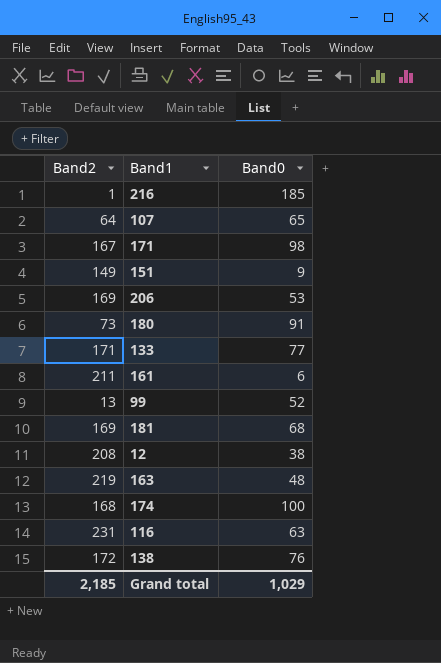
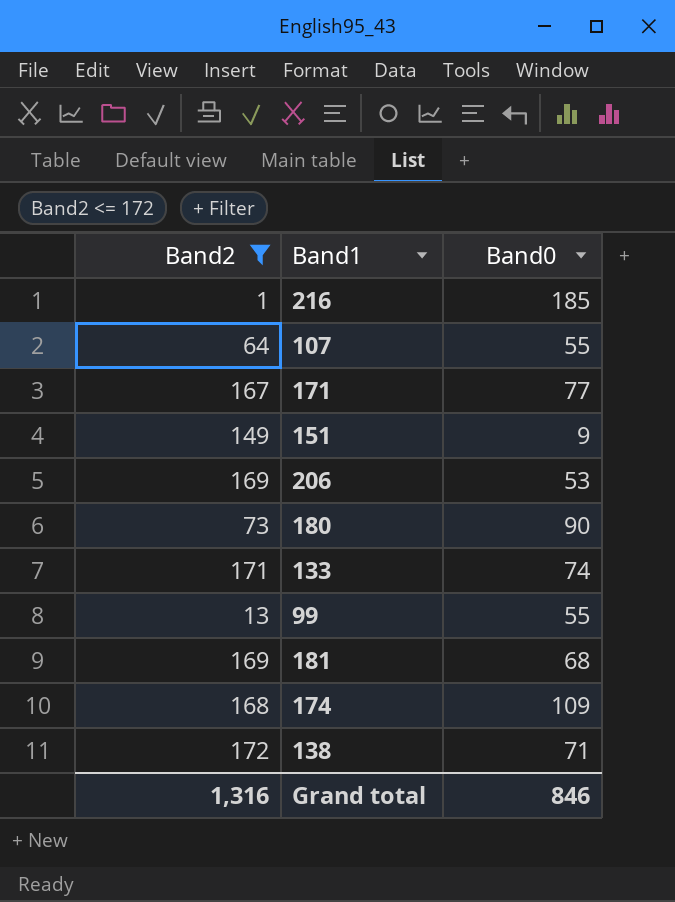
filter: none -> Band2 <= 172
107 | Band0: 65 -> 55
171 | Band0: 98 -> 77
180 | Band0: 91 -> 90
133 | Band0: 77 -> 74
99 | Band0: 52 -> 55
174 | Band0: 100 -> 109
138 | Band0: 76 -> 71
Grand total | Band2: 2,185 -> 1,316
Grand total | Band0: 1,029 -> 846

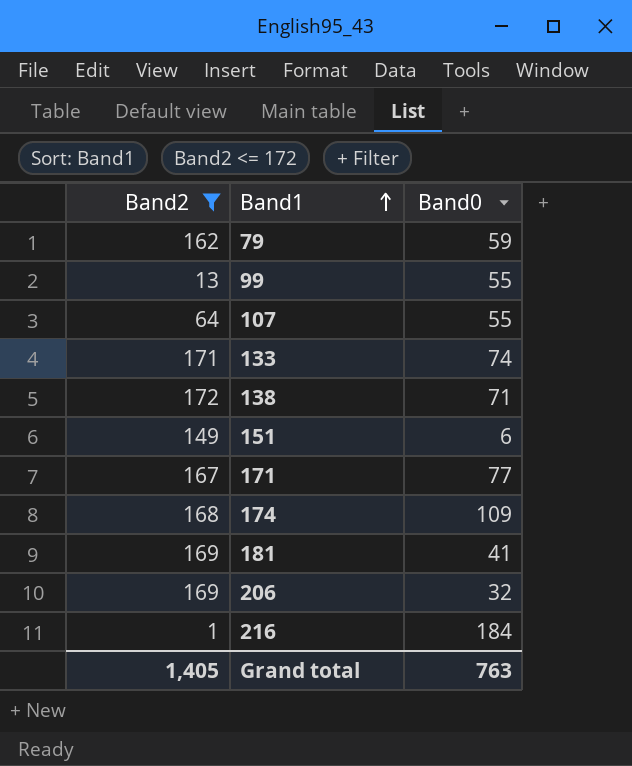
row order: none -> Band1 ascending
row 180: 73 | 90 -> none
row 79: none -> 162 | 59
151 | Band0: 9 -> 6
181 | Band0: 68 -> 41
206 | Band0: 53 -> 32
216 | Band0: 185 -> 184
Grand total | Band2: 1,316 -> 1,405
Grand total | Band0: 846 -> 763

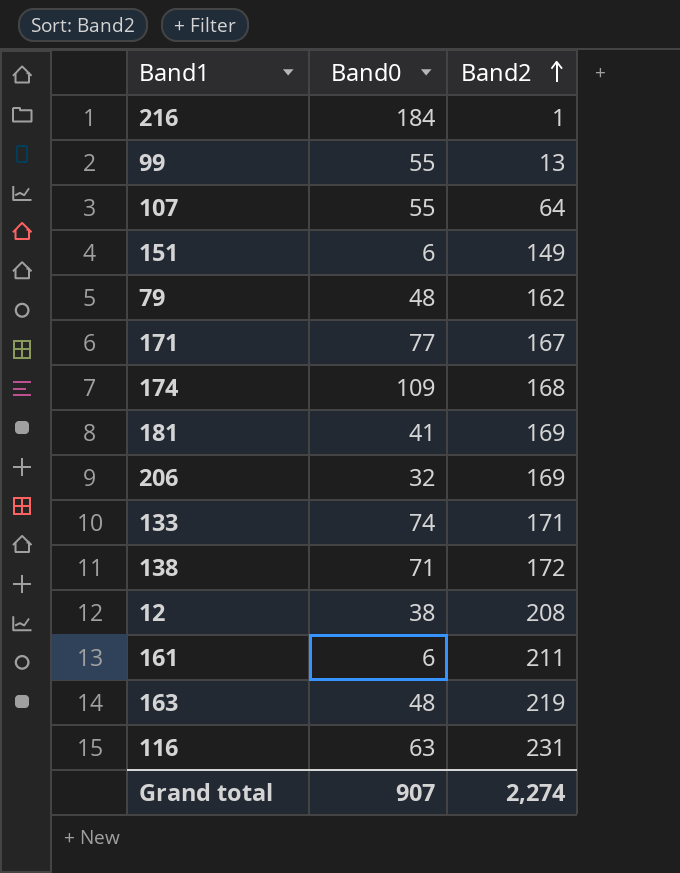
filter: Band2 <= 172 -> none
row order: Band1 ascending -> Band2 ascending
column Band2 | position: 1 -> 3
79 | Band0: 59 -> 48
Grand total | Band0: 763 -> 907
Grand total | Band2: 1,405 -> 2,274

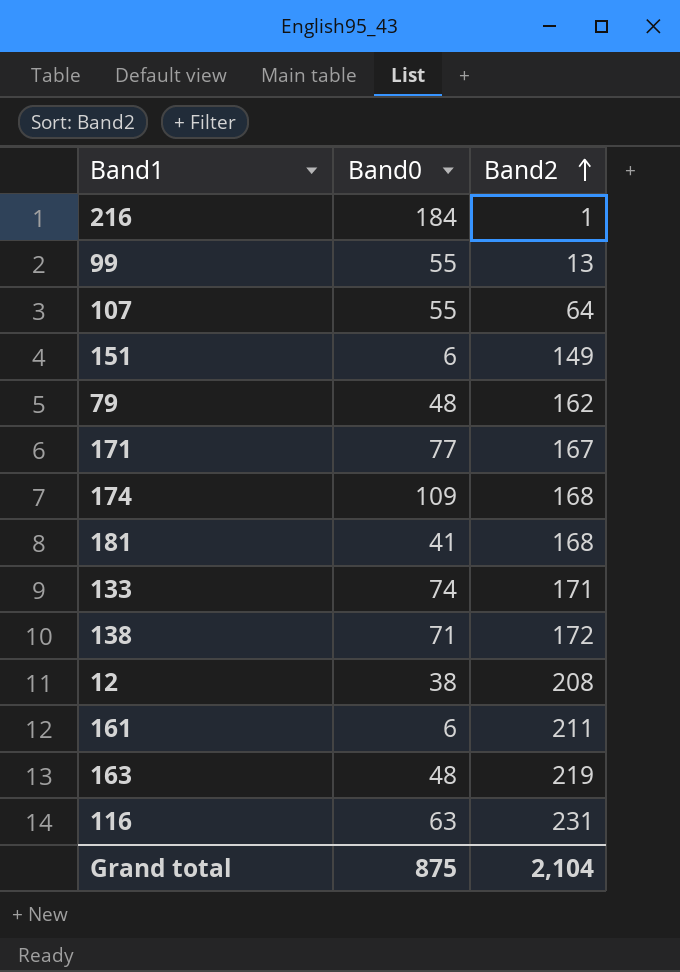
row 206: 32 | 169 -> none
181 | Band2: 169 -> 168
Grand total | Band0: 907 -> 875
Grand total | Band2: 2,274 -> 2,104

